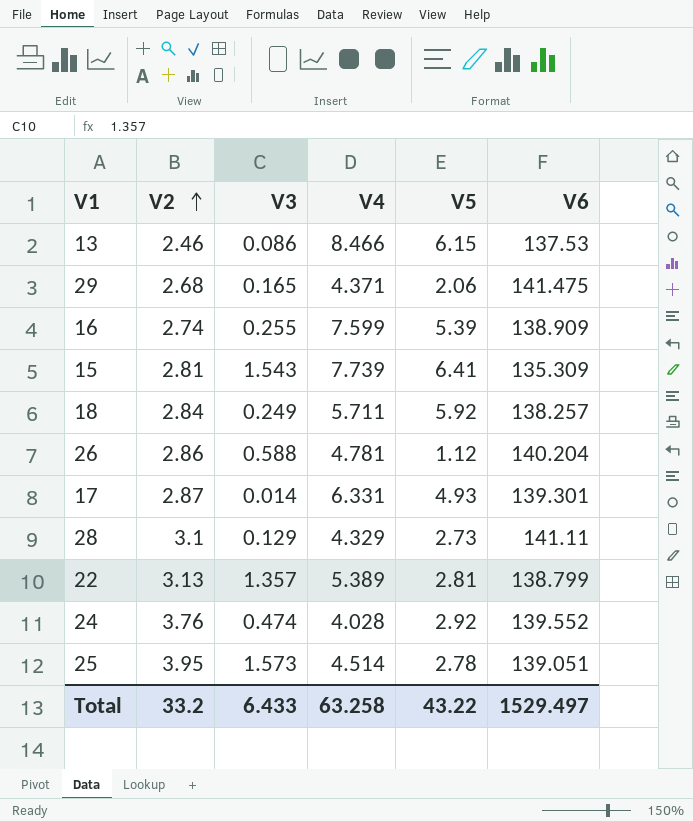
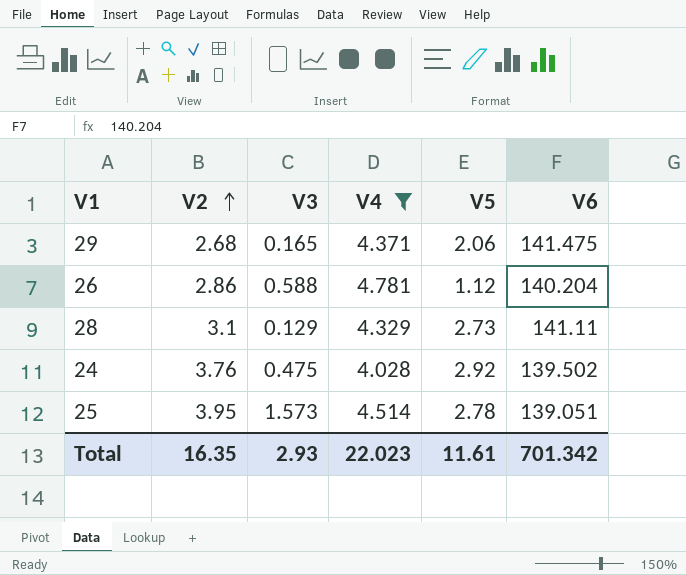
filter: none -> V4 <= 4.781
24 | V3: 0.474 -> 0.475
24 | V6: 139.552 -> 139.502
Total | V2: 33.2 -> 16.35
Total | V3: 6.433 -> 2.93
Total | V4: 63.258 -> 22.023
Total | V5: 43.22 -> 11.61
Total | V6: 1529.497 -> 701.342

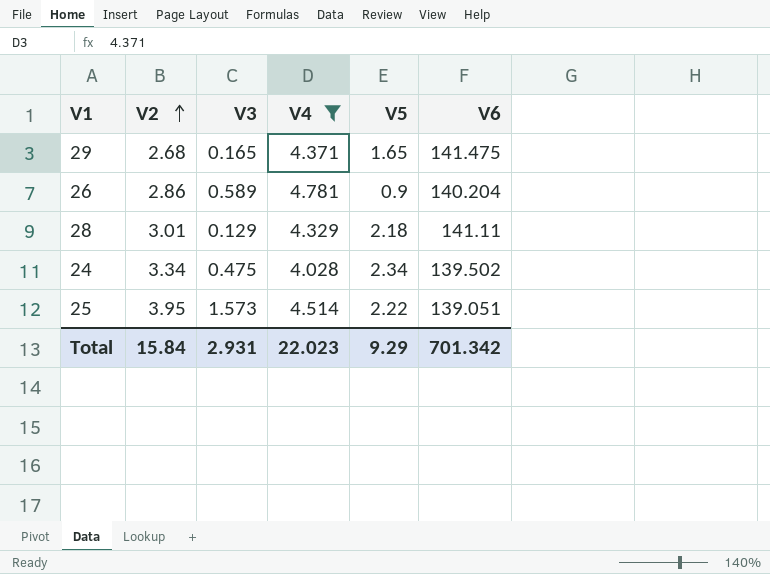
29 | V5: 2.06 -> 1.65
26 | V3: 0.588 -> 0.589
26 | V5: 1.12 -> 0.9
28 | V2: 3.1 -> 3.01
28 | V5: 2.73 -> 2.18
24 | V2: 3.76 -> 3.34
24 | V5: 2.92 -> 2.34
25 | V5: 2.78 -> 2.22
Total | V2: 16.35 -> 15.84
Total | V3: 2.93 -> 2.931
Total | V5: 11.61 -> 9.29

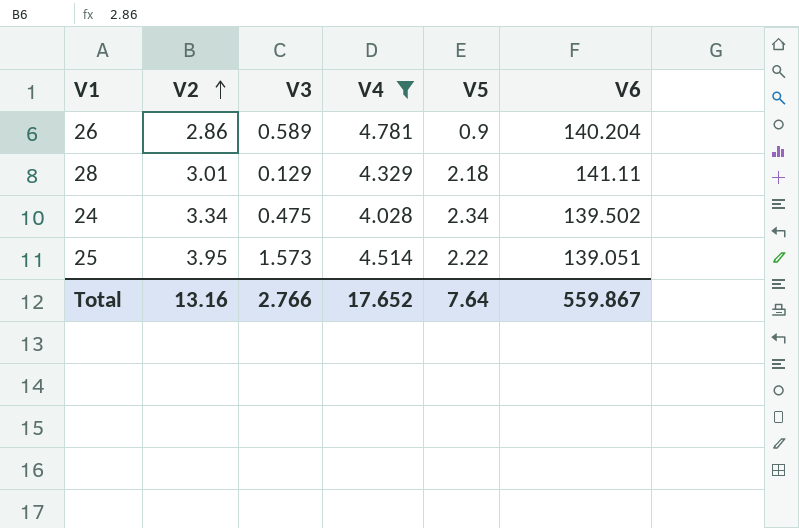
row 29: 2.68 | 0.165 | 4.371 | 1.65 | 141.475 -> none
Total | V2: 15.84 -> 13.16
Total | V3: 2.931 -> 2.766
Total | V4: 22.023 -> 17.652
Total | V5: 9.29 -> 7.64
Total | V6: 701.342 -> 559.867

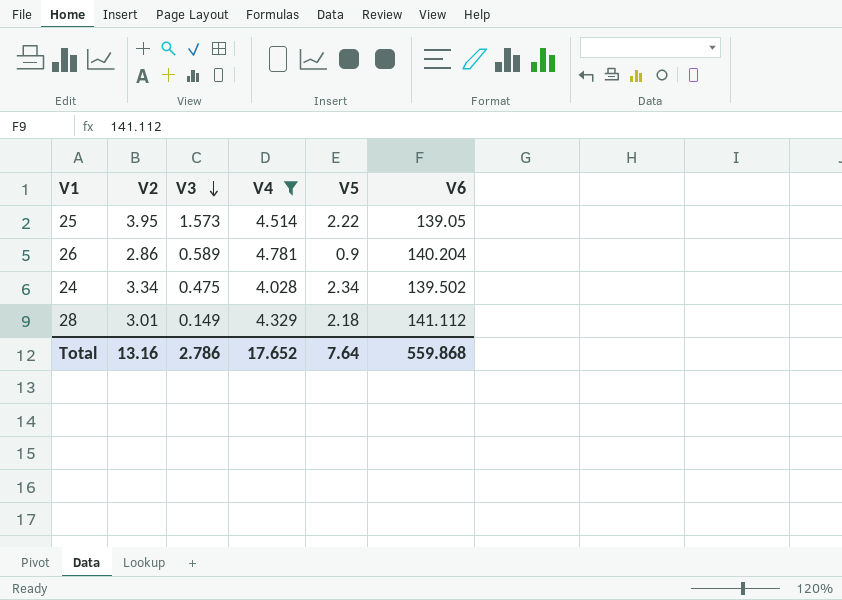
row order: V2 ascending -> V3 descending
25 | V6: 139.051 -> 139.05
28 | V3: 0.129 -> 0.149
28 | V6: 141.11 -> 141.112
Total | V3: 2.766 -> 2.786
Total | V6: 559.867 -> 559.868

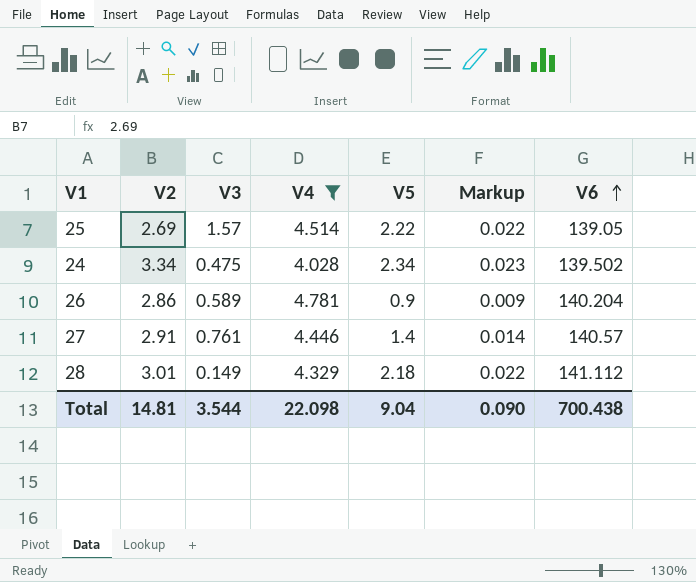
row order: V3 descending -> V6 ascending
column Markup | formula: none -> [V5] * 0.01
25 | V2: 3.95 -> 2.69
25 | V3: 1.573 -> 1.57
row 27: none -> 2.91 | 0.761 | 4.446 | 1.4 | 0.014 | 140.57
Total | V2: 13.16 -> 14.81
Total | V3: 2.786 -> 3.544
Total | V4: 17.652 -> 22.098
Total | V5: 7.64 -> 9.04
Total | V6: 559.868 -> 700.438

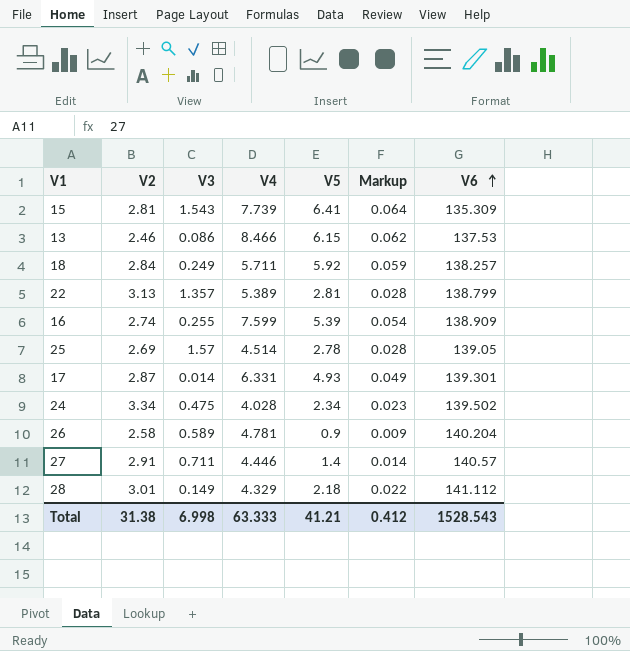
filter: V4 <= 4.781 -> none
25 | V5: 2.22 -> 2.78
25 | Markup: 0.022 -> 0.028
26 | V2: 2.86 -> 2.58
27 | V3: 0.761 -> 0.711
Total | V2: 14.81 -> 31.38
Total | V3: 3.544 -> 6.998
Total | V4: 22.098 -> 63.333
Total | V5: 9.04 -> 41.21
Total | Markup: 0.090 -> 0.412
Total | V6: 700.438 -> 1528.543

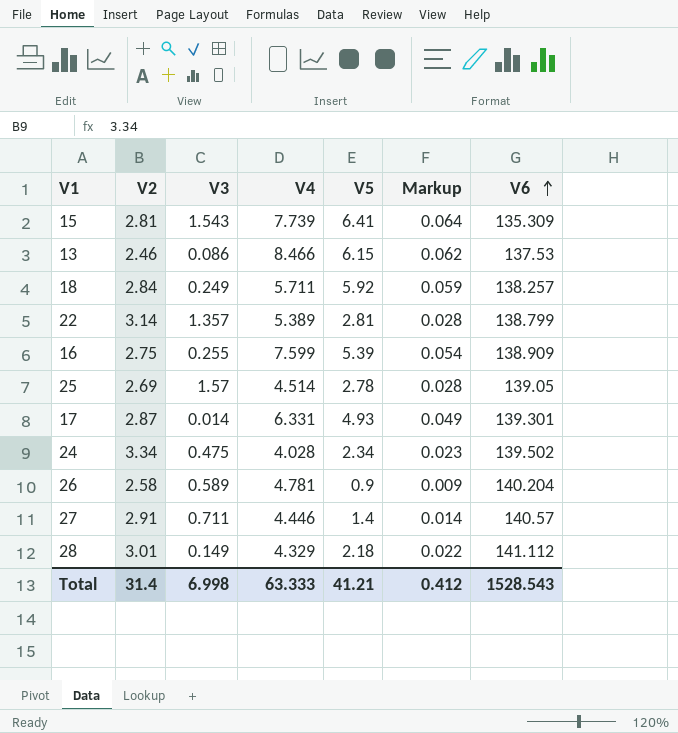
22 | V2: 3.13 -> 3.14
16 | V2: 2.74 -> 2.75
Total | V2: 31.38 -> 31.4

